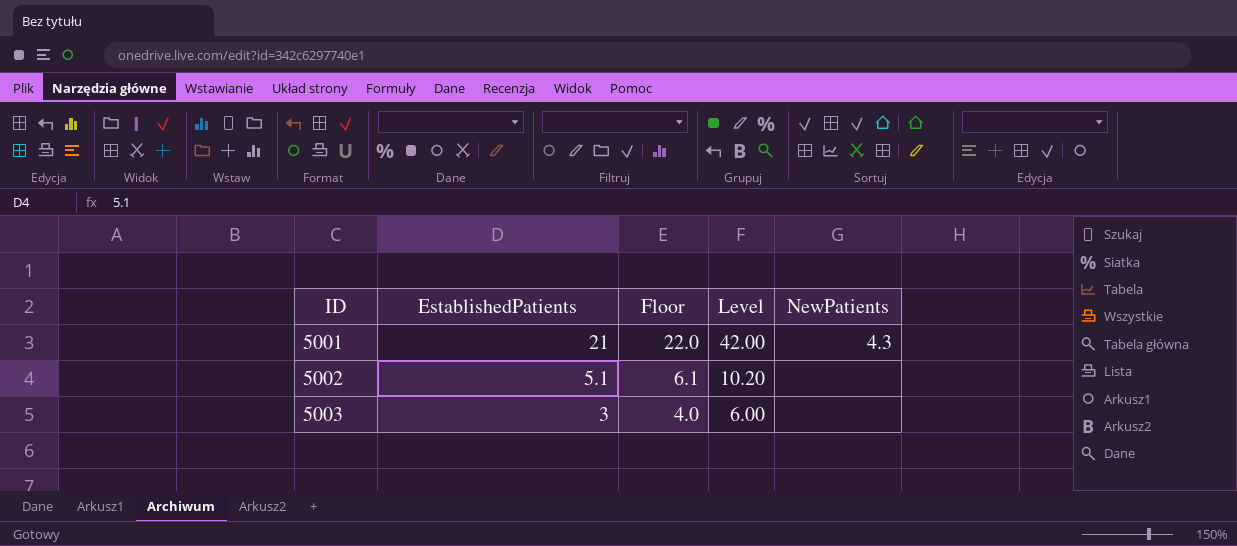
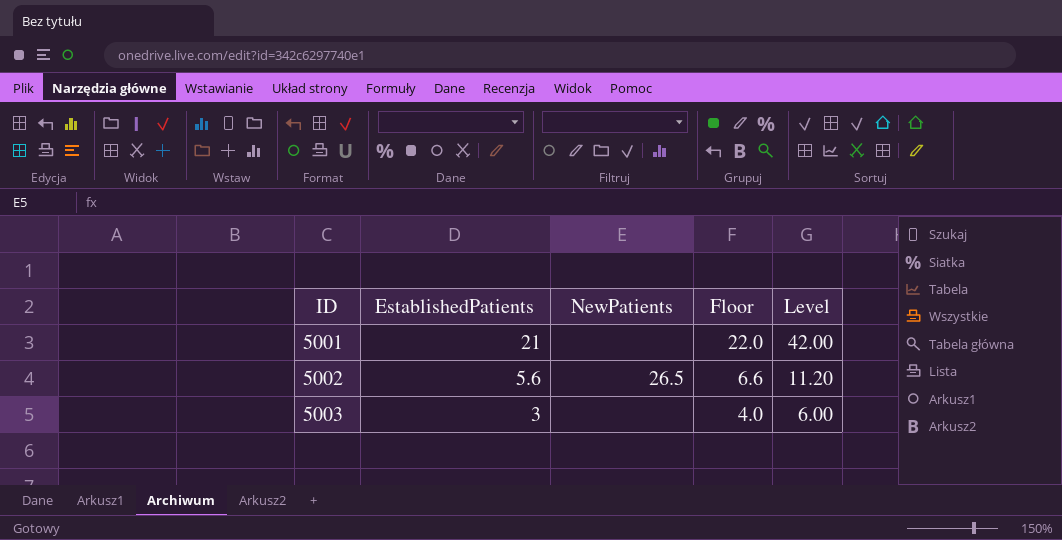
column NewPatients | position: 5 -> 3
5001 | NewPatients: 4.3 -> none
5002 | EstablishedPatients: 5.1 -> 5.6
5002 | NewPatients: none -> 26.5
5002 | Floor: 6.1 -> 6.6
5002 | Level: 10.20 -> 11.20

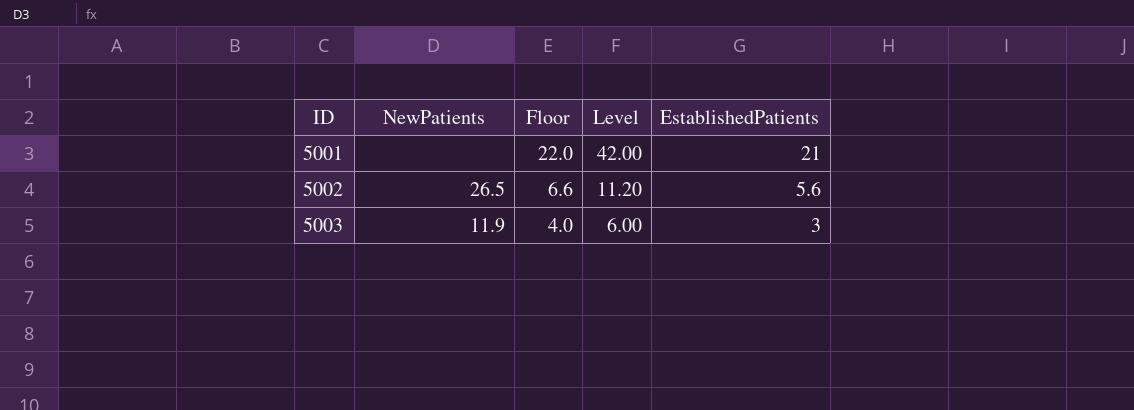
column EstablishedPatients | position: 2 -> 5
5003 | NewPatients: none -> 11.9

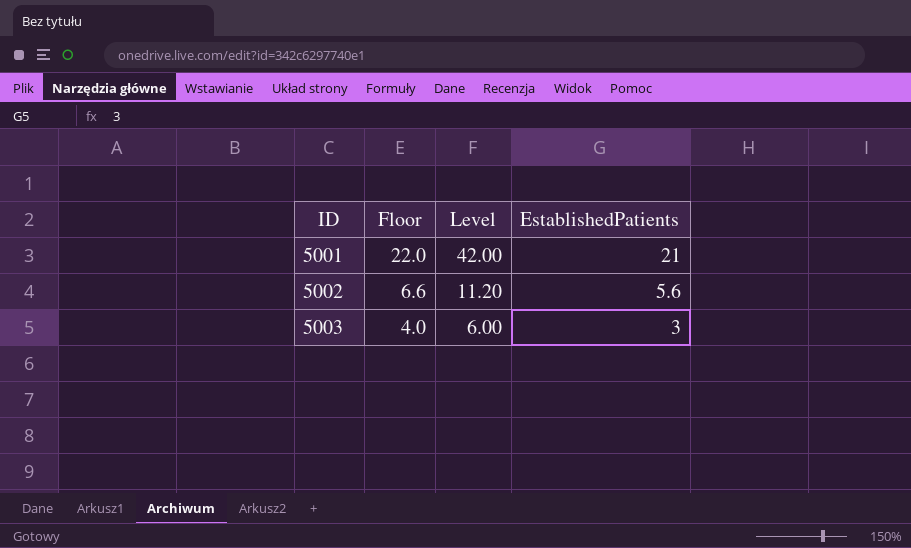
column NewPatients | position: 2 -> none

